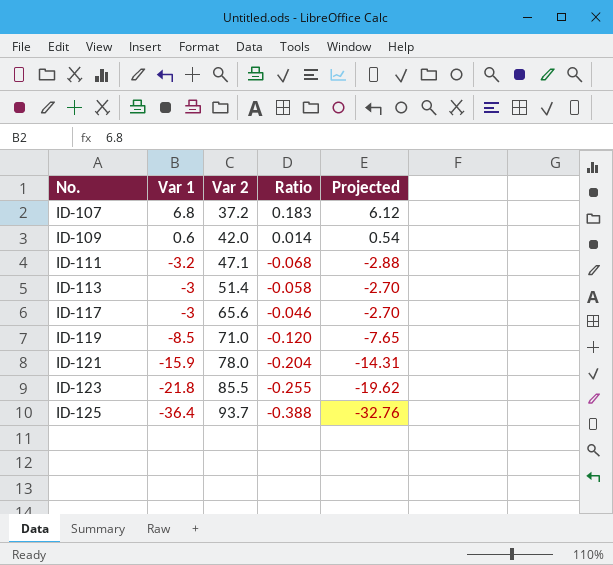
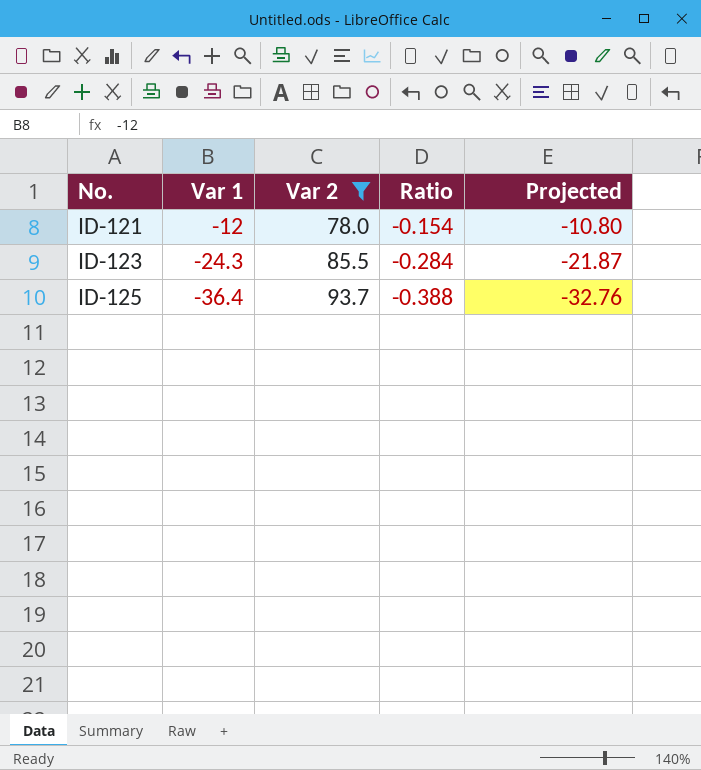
filter: none -> Var 2 >= 78.0
ID-121 | Var 1: -15.9 -> -12
ID-121 | Ratio: -0.204 -> -0.154
ID-121 | Projected: -14.31 -> -10.80
ID-123 | Var 1: -21.8 -> -24.3
ID-123 | Ratio: -0.255 -> -0.284
ID-123 | Projected: -19.62 -> -21.87

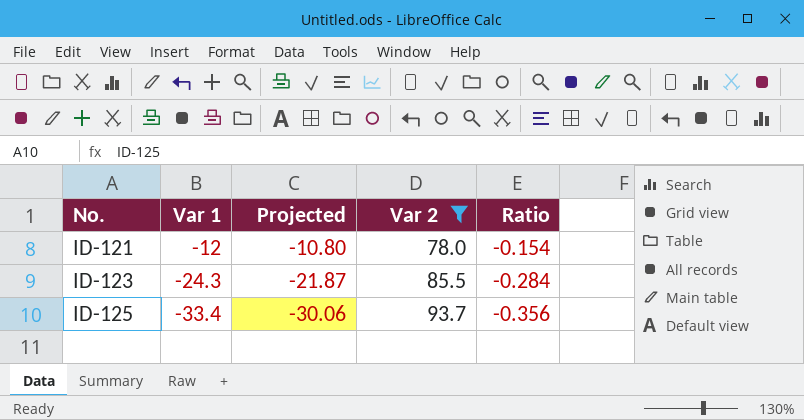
column Projected | position: 5 -> 3
ID-125 | Var 1: -36.4 -> -33.4
ID-125 | Projected: -32.76 -> -30.06
ID-125 | Ratio: -0.388 -> -0.356

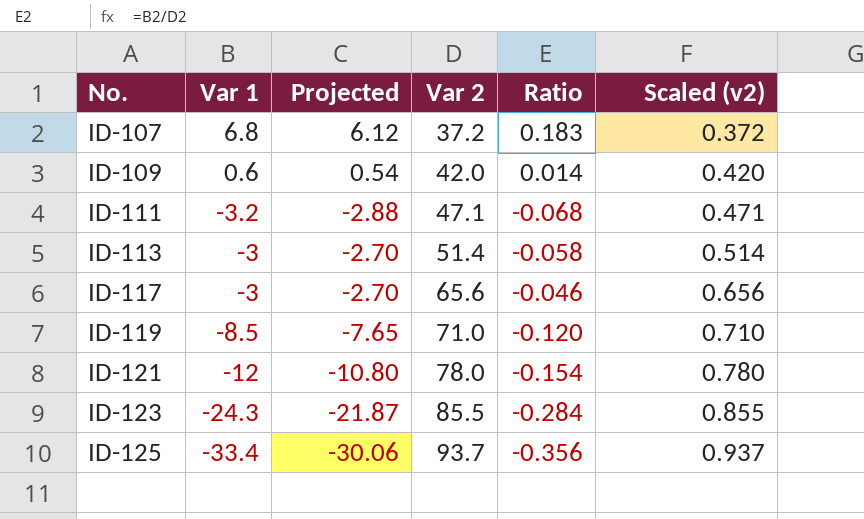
filter: Var 2 >= 78.0 -> none
column Scaled (v2) | formula: none -> [Var 2] * 0.01

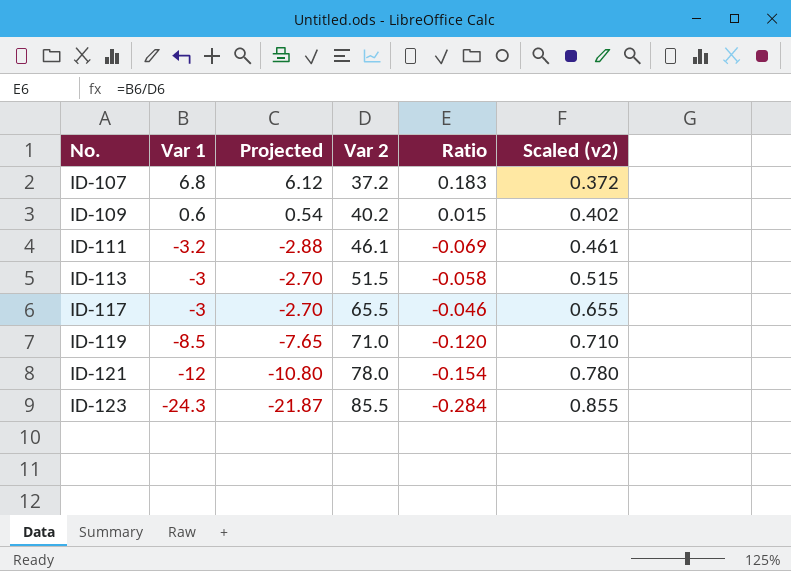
row ID-125: -33.4 | -30.06 | 93.7 | -0.356 | 0.937 -> none
ID-109 | Var 2: 42.0 -> 40.2
ID-109 | Ratio: 0.014 -> 0.015
ID-109 | Scaled (v2): 0.420 -> 0.402
ID-111 | Var 2: 47.1 -> 46.1
ID-111 | Ratio: -0.068 -> -0.069
ID-111 | Scaled (v2): 0.471 -> 0.461
ID-113 | Var 2: 51.4 -> 51.5
ID-113 | Scaled (v2): 0.514 -> 0.515
ID-117 | Var 2: 65.6 -> 65.5
ID-117 | Scaled (v2): 0.656 -> 0.655

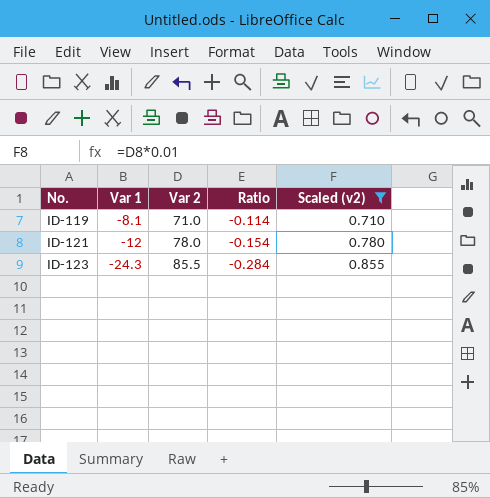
filter: none -> Scaled (v2) >= 0.710
column Projected | formula: [Var 1] * 0.9 -> none
ID-119 | Var 1: -8.5 -> -8.1
ID-119 | Ratio: -0.120 -> -0.114

